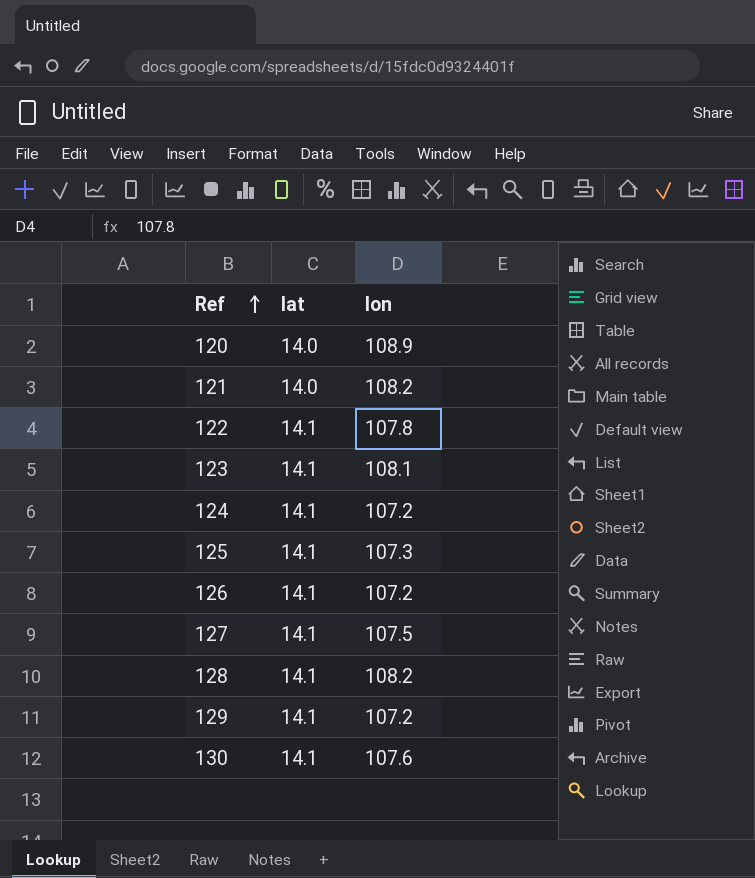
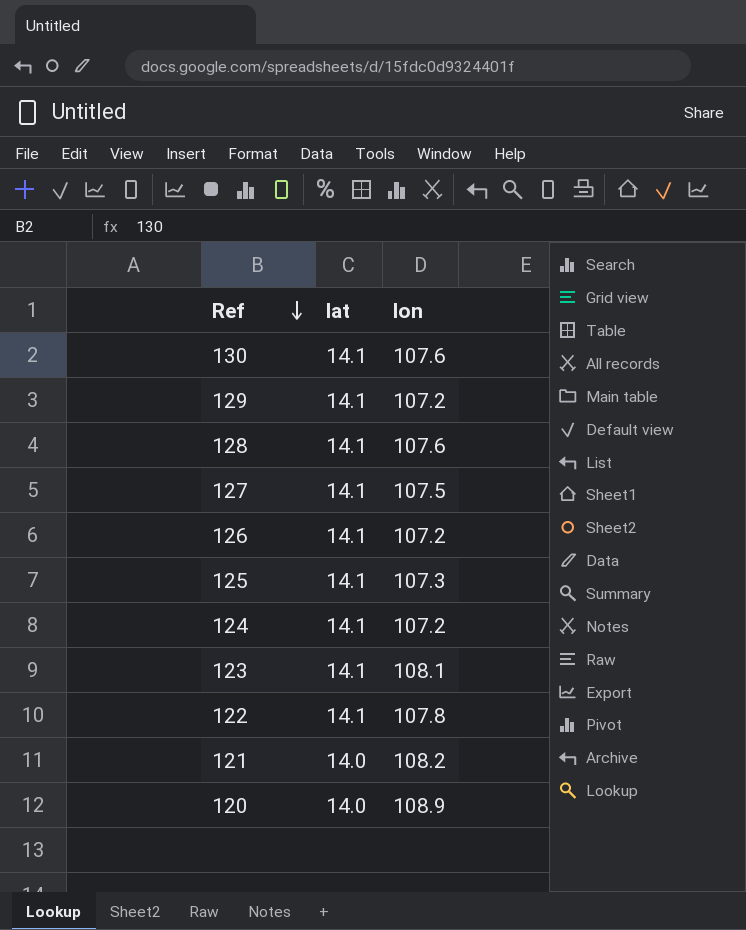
row order: Ref ascending -> Ref descending
128 | lon: 108.2 -> 107.6

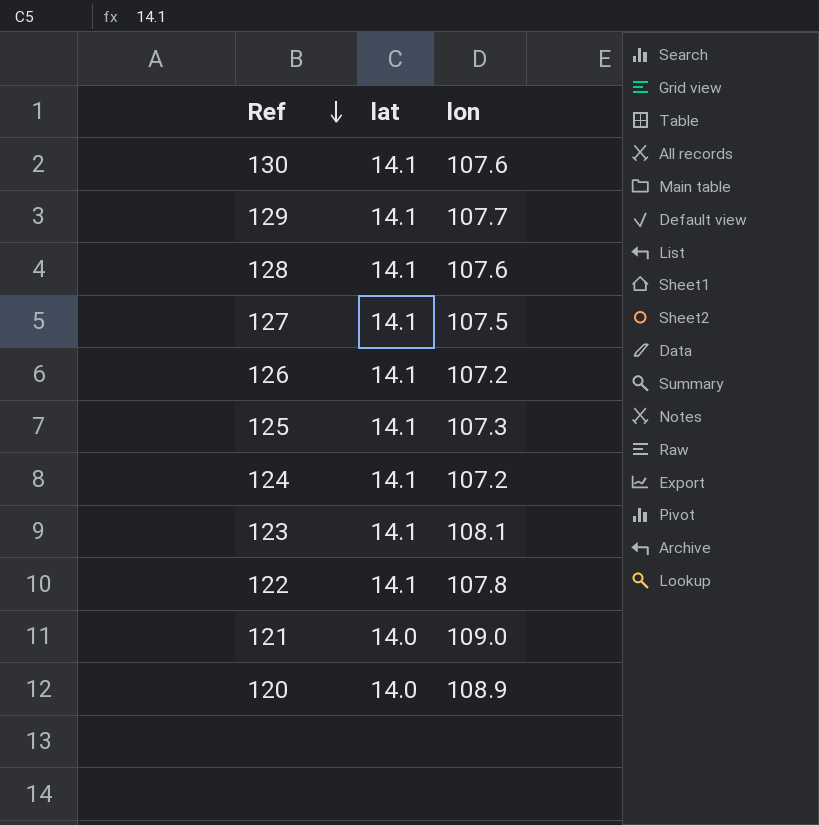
129 | lon: 107.2 -> 107.7
121 | lon: 108.2 -> 109.0

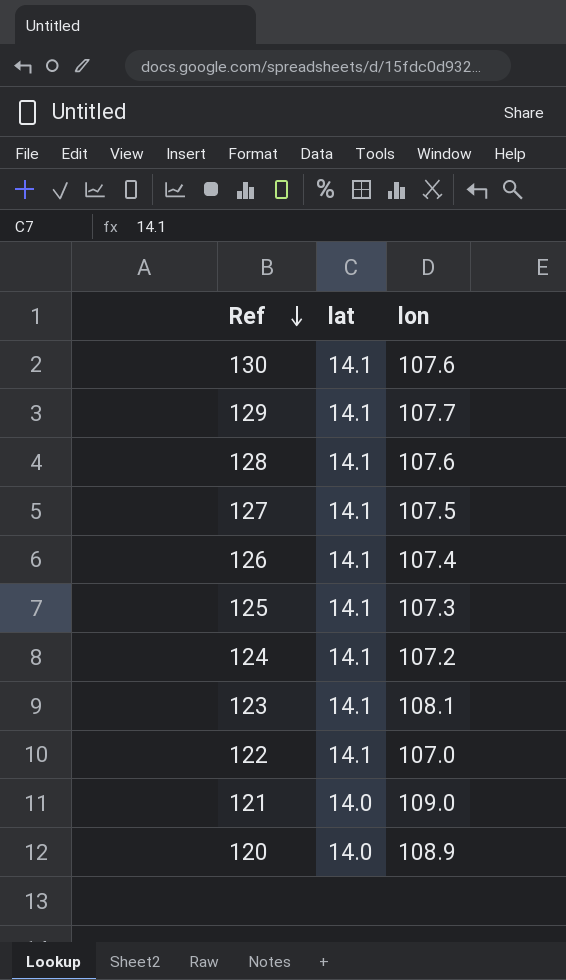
126 | lon: 107.2 -> 107.4
122 | lon: 107.8 -> 107.0

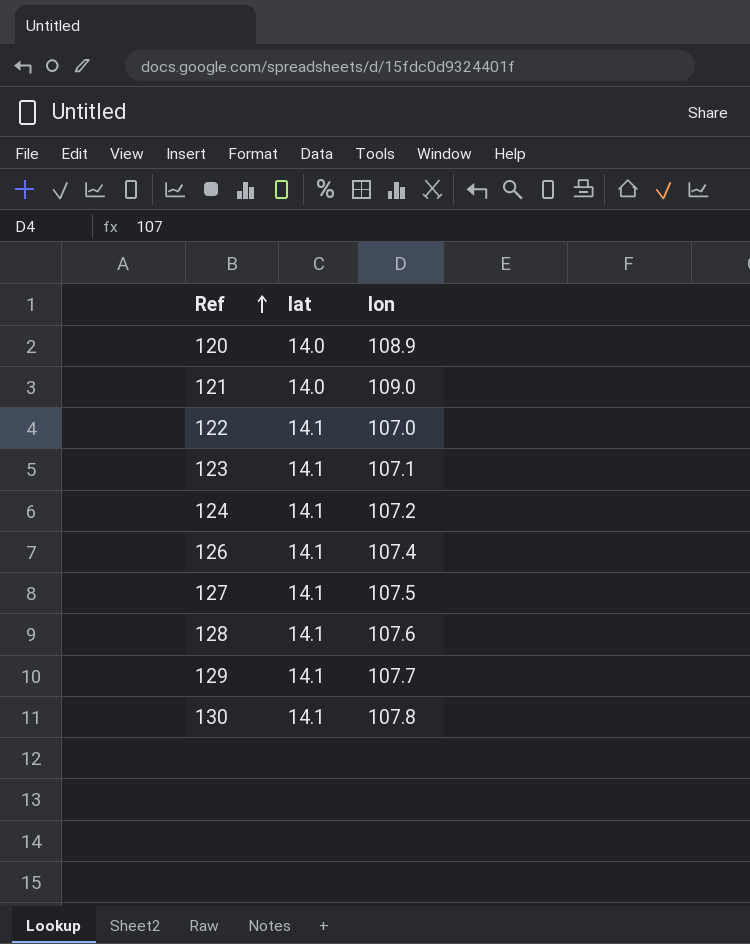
row order: Ref descending -> Ref ascending
row 125: 14.1 | 107.3 -> none
123 | lon: 108.1 -> 107.1
130 | lon: 107.6 -> 107.8

